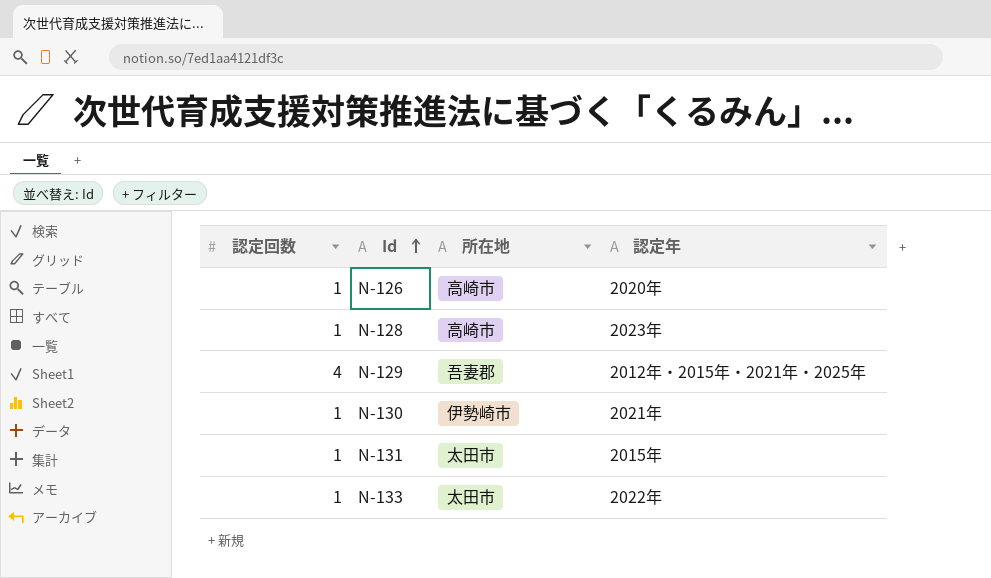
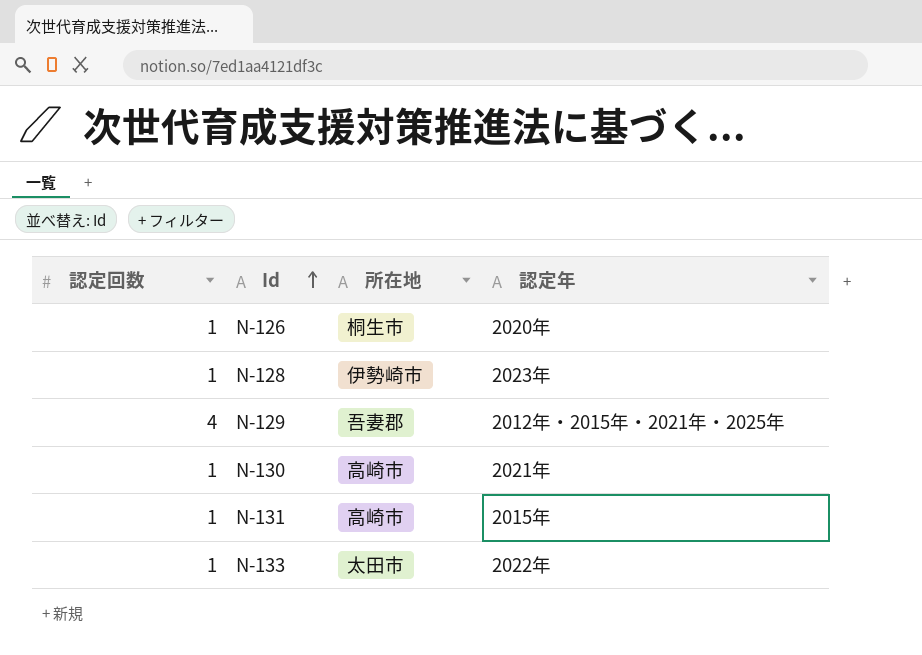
N-126 | 所在地: 高崎市 -> 桐生市
N-128 | 所在地: 高崎市 -> 伊勢崎市
N-130 | 所在地: 伊勢崎市 -> 高崎市
N-131 | 所在地: 太田市 -> 高崎市

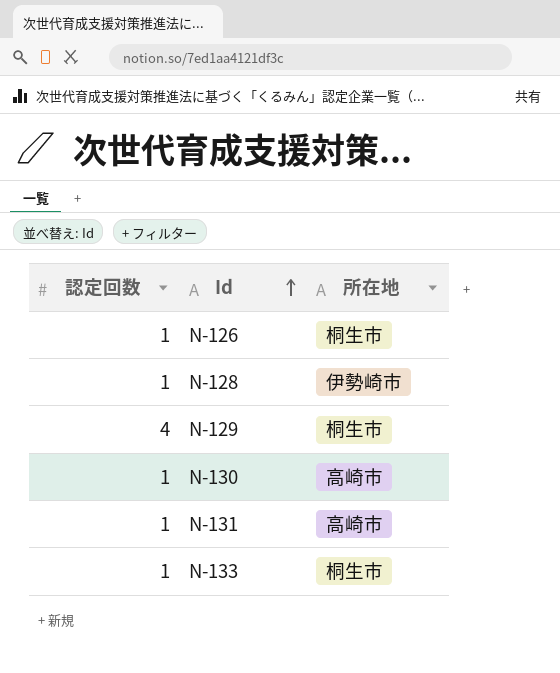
column 認定年 | position: 4 -> none
N-129 | 所在地: 吾妻郡 -> 桐生市
N-133 | 所在地: 太田市 -> 桐生市

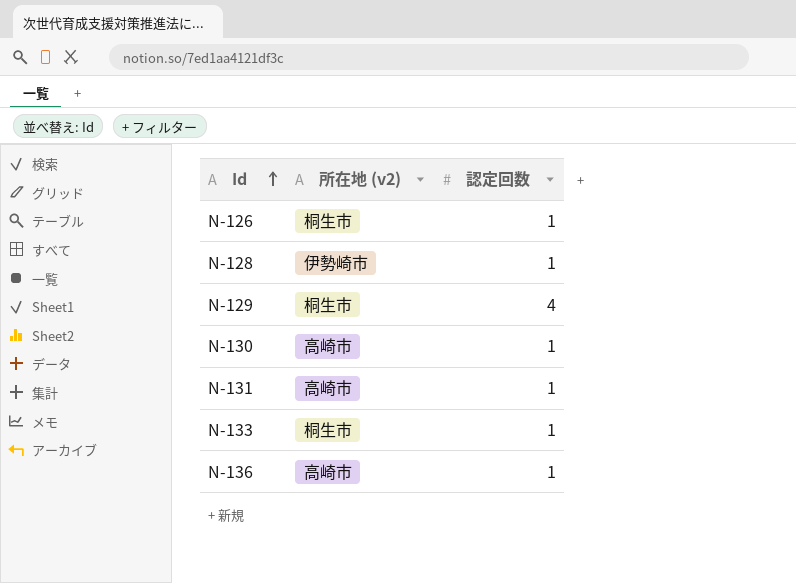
column name: 所在地 -> 所在地 (v2)
column 認定回数 | position: 1 -> 3
row N-136: none -> 高崎市 | 1

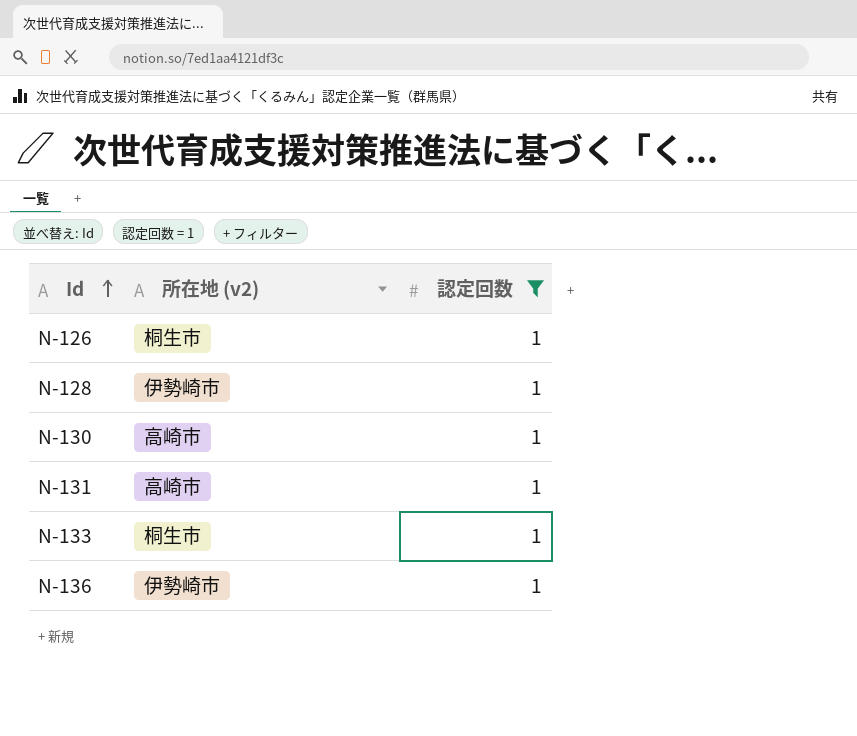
filter: none -> 認定回数 = 1
N-136 | 所在地 (v2): 高崎市 -> 伊勢崎市

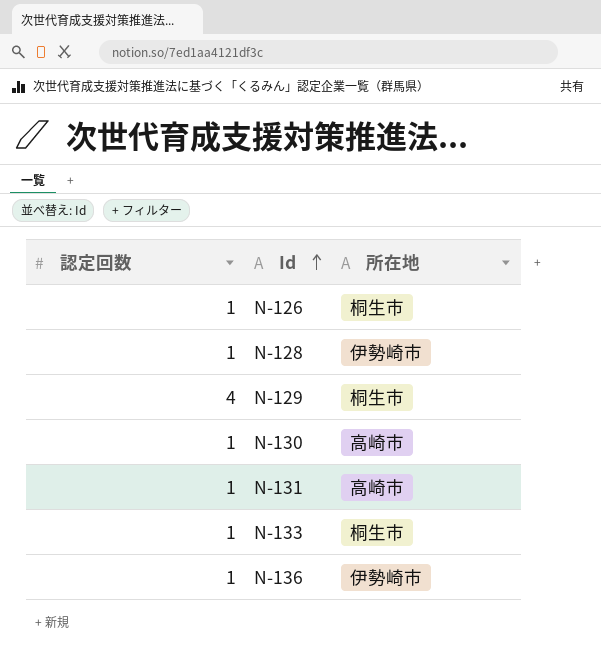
filter: 認定回数 = 1 -> none
column 認定回数 | position: 3 -> 1
column name: 所在地 (v2) -> 所在地

